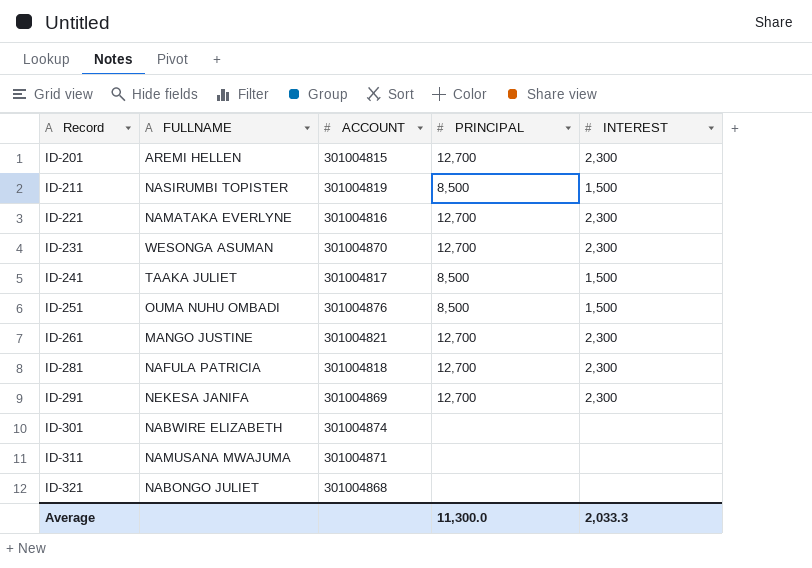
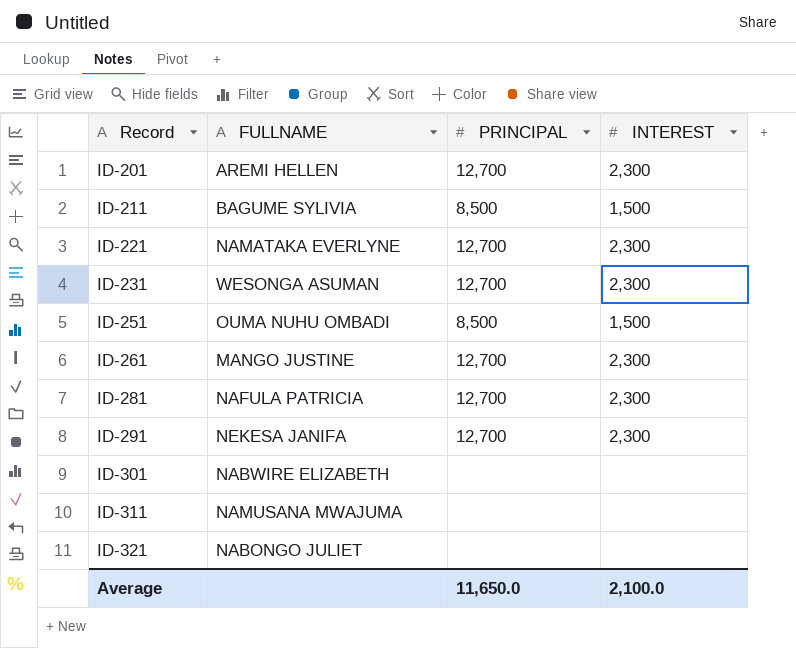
column ACCOUNT | position: 3 -> none
row ID-241: TAAKA JULIET | 301004817 | 8,500 | 1,500 -> none
ID-211 | FULLNAME: NASIRUMBI TOPISTER -> BAGUME SYLIVIA
Average | PRINCIPAL: 11,300.0 -> 11,650.0
Average | INTEREST: 2,033.3 -> 2,100.0

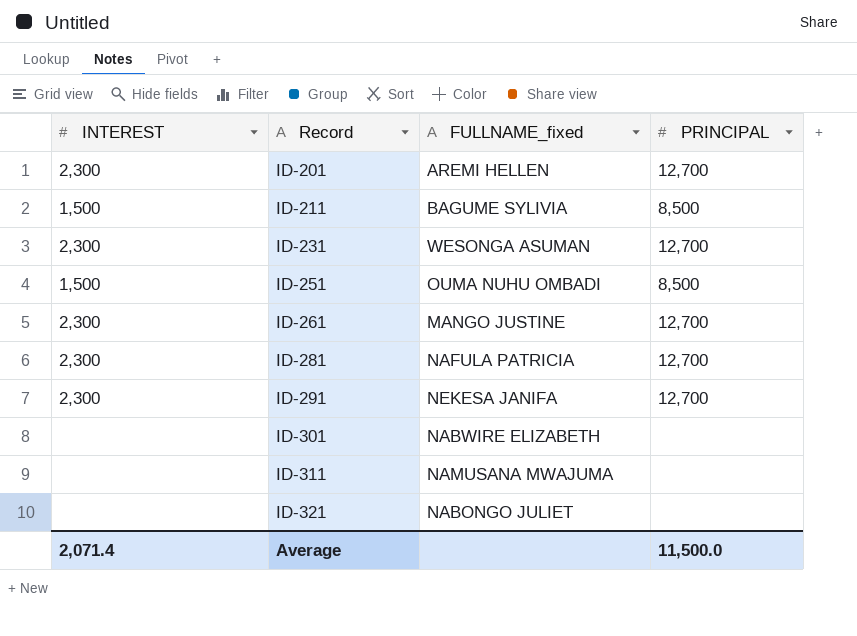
column INTEREST | position: 4 -> 1
column name: FULLNAME -> FULLNAME_fixed
row ID-221: NAMATAKA EVERLYNE | 12,700 | 2,300 -> none
Average | INTEREST: 2,100.0 -> 2,071.4
Average | PRINCIPAL: 11,650.0 -> 11,500.0

